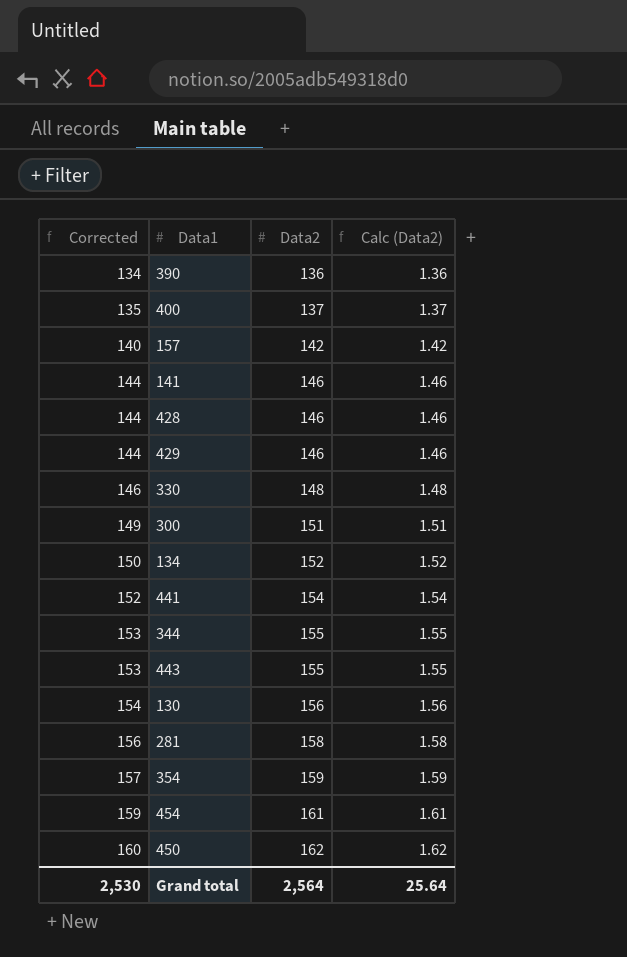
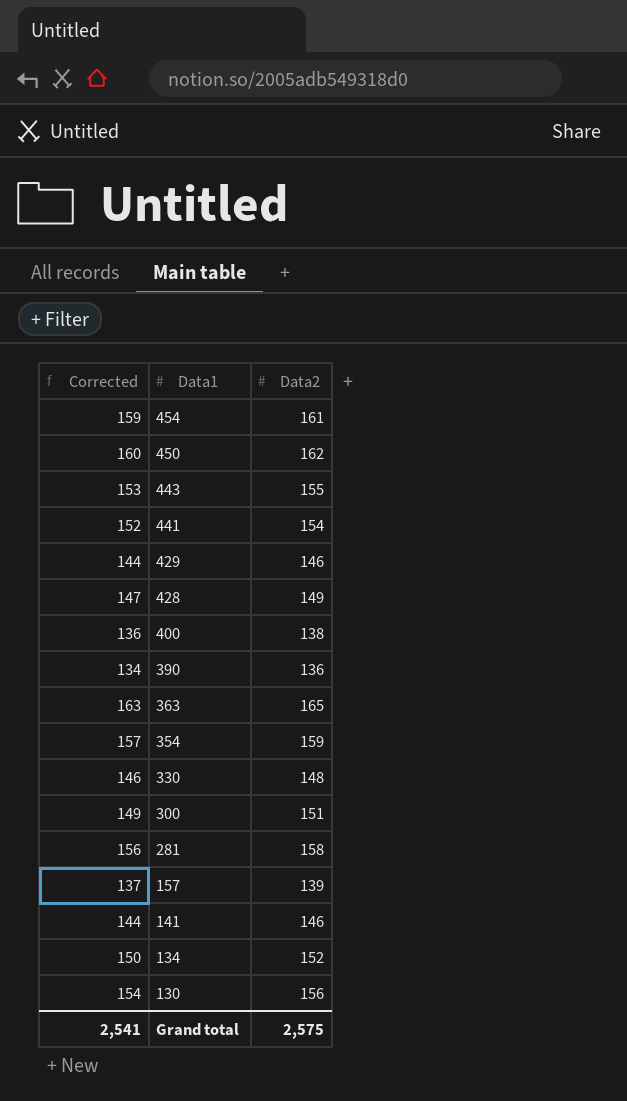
row order: Corrected ascending -> Data1 descending
column Calc (Data2) | formula: [Data2] * 0.01 -> none
row 344: 153 | 155 | 1.55 -> none
428 | Corrected: 144 -> 147
428 | Data2: 146 -> 149
400 | Corrected: 135 -> 136
400 | Data2: 137 -> 138
row 363: none -> 163 | 165
157 | Corrected: 140 -> 137
157 | Data2: 142 -> 139
Grand total | Corrected: 2,530 -> 2,541
Grand total | Data2: 2,564 -> 2,575

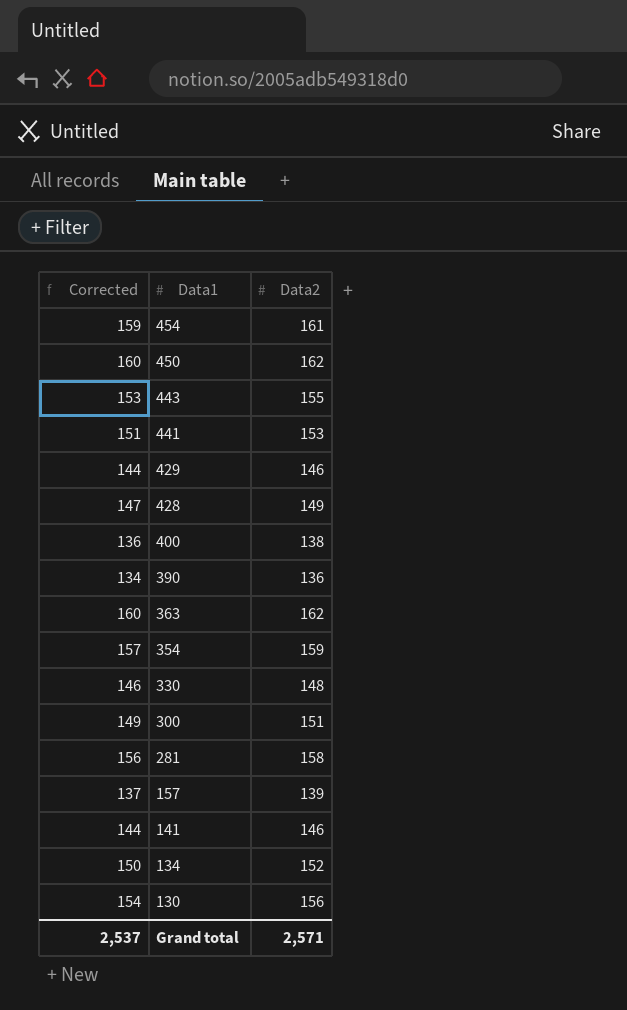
441 | Corrected: 152 -> 151
441 | Data2: 154 -> 153
363 | Corrected: 163 -> 160
363 | Data2: 165 -> 162
Grand total | Corrected: 2,541 -> 2,537
Grand total | Data2: 2,575 -> 2,571

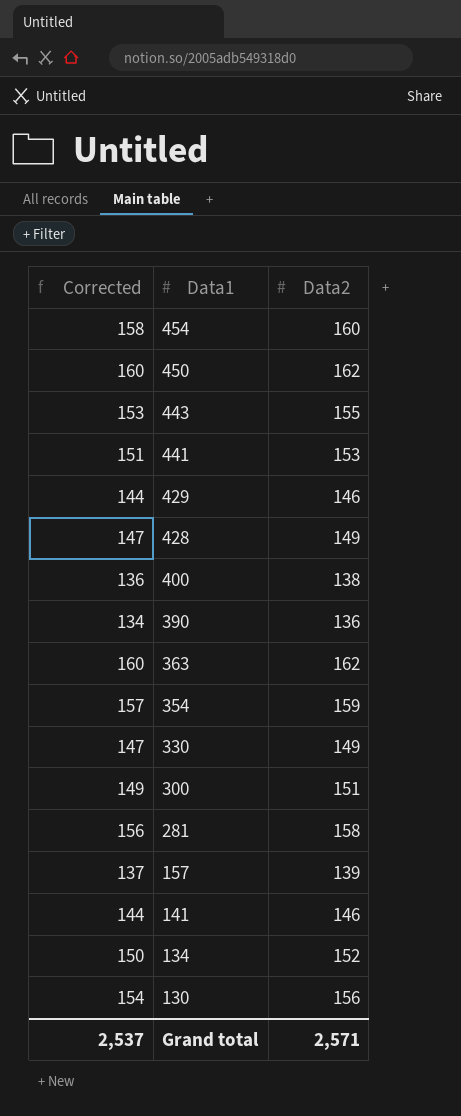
454 | Corrected: 159 -> 158
454 | Data2: 161 -> 160
330 | Corrected: 146 -> 147
330 | Data2: 148 -> 149

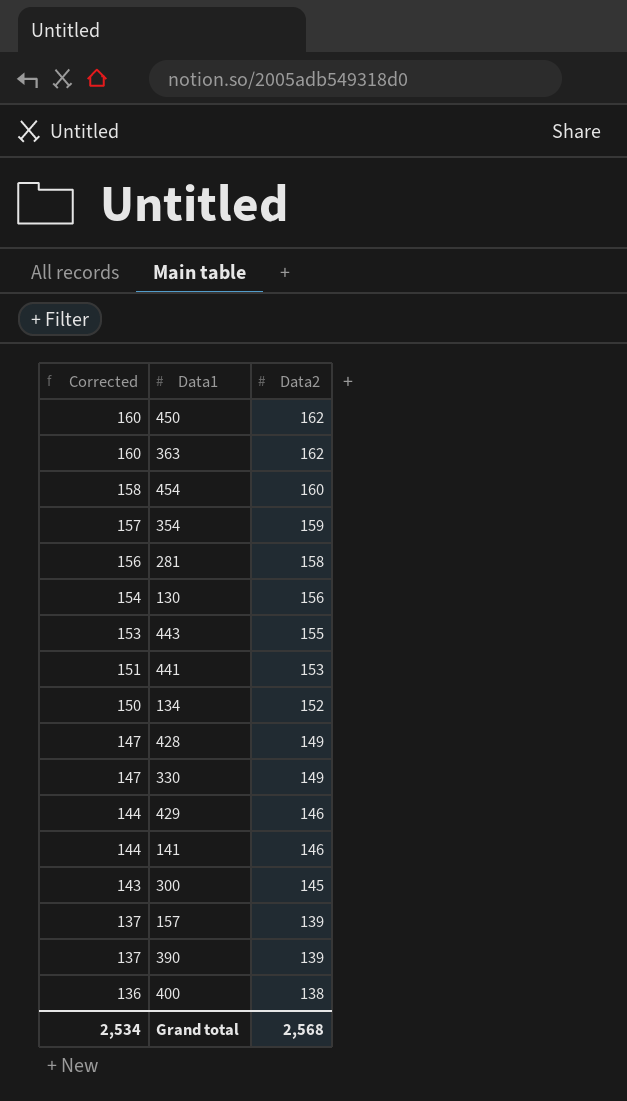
row order: Data1 descending -> Corrected descending
300 | Corrected: 149 -> 143
300 | Data2: 151 -> 145
390 | Corrected: 134 -> 137
390 | Data2: 136 -> 139
Grand total | Corrected: 2,537 -> 2,534
Grand total | Data2: 2,571 -> 2,568

